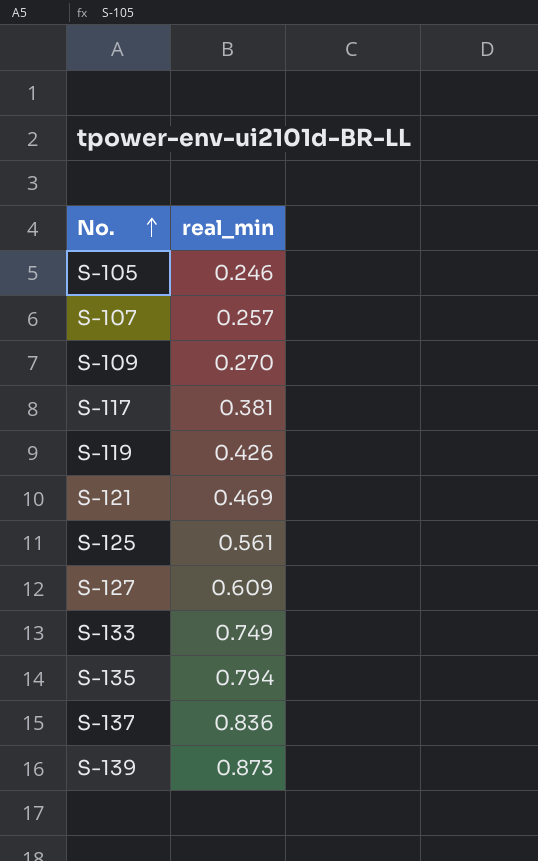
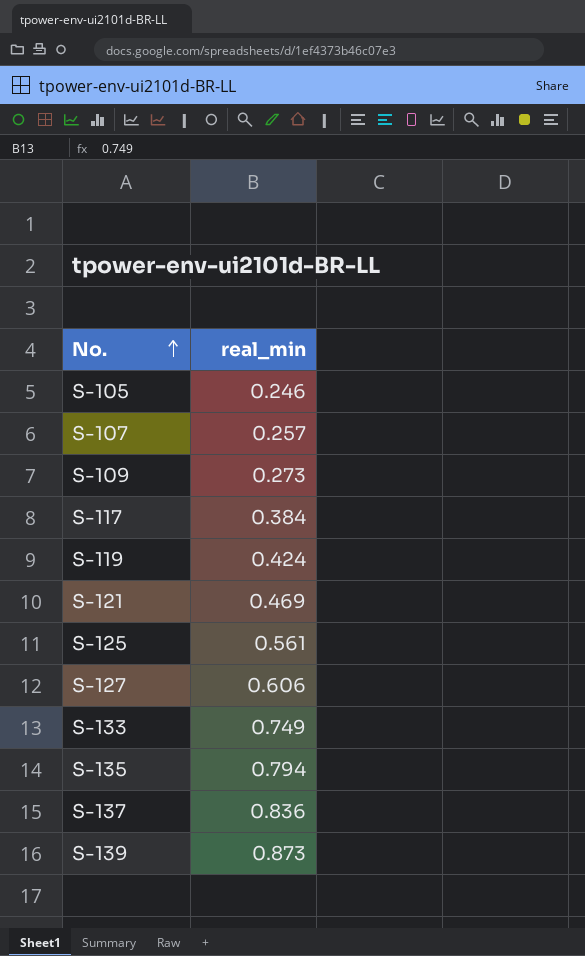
S-109 | real_min: 0.270 -> 0.273
S-117 | real_min: 0.381 -> 0.384
S-119 | real_min: 0.426 -> 0.424
S-127 | real_min: 0.609 -> 0.606

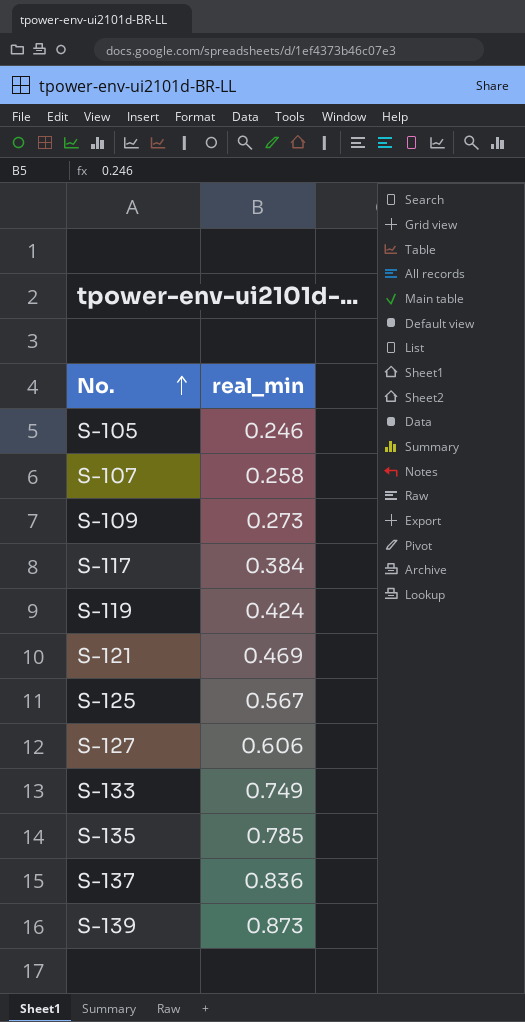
S-107 | real_min: 0.257 -> 0.258
S-125 | real_min: 0.561 -> 0.567
S-135 | real_min: 0.794 -> 0.785

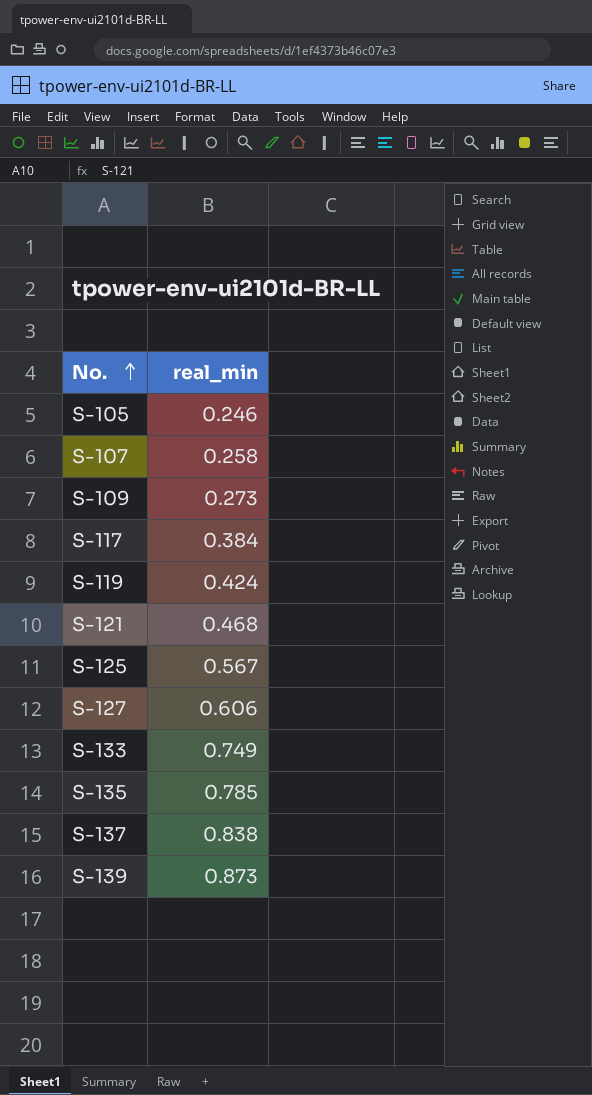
S-121 | real_min: 0.469 -> 0.468
S-137 | real_min: 0.836 -> 0.838

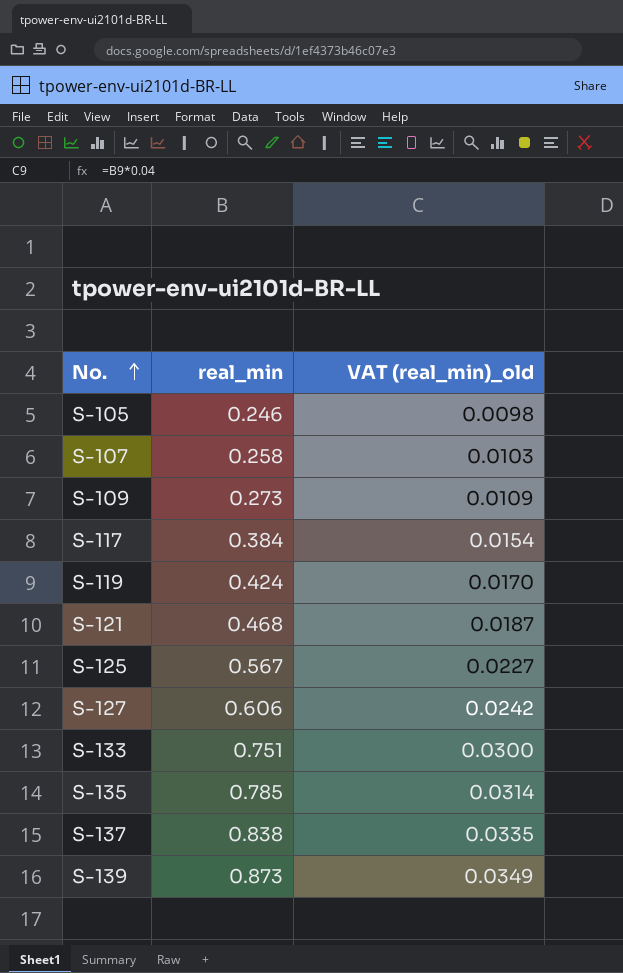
column VAT (real_min)_old | formula: none -> [real_min] * 0.04
S-133 | real_min: 0.749 -> 0.751

